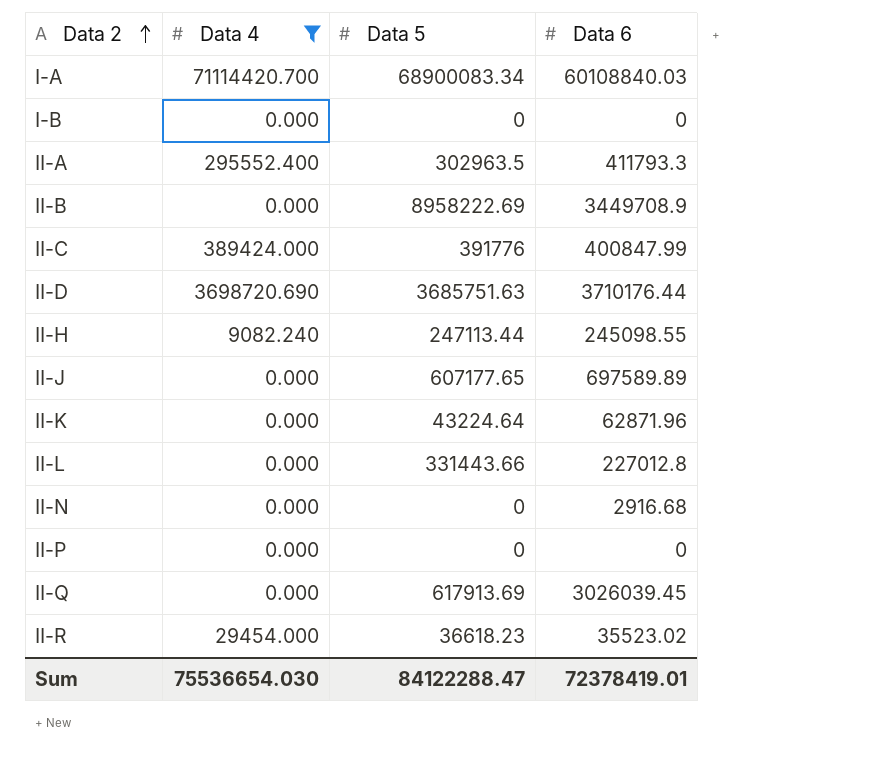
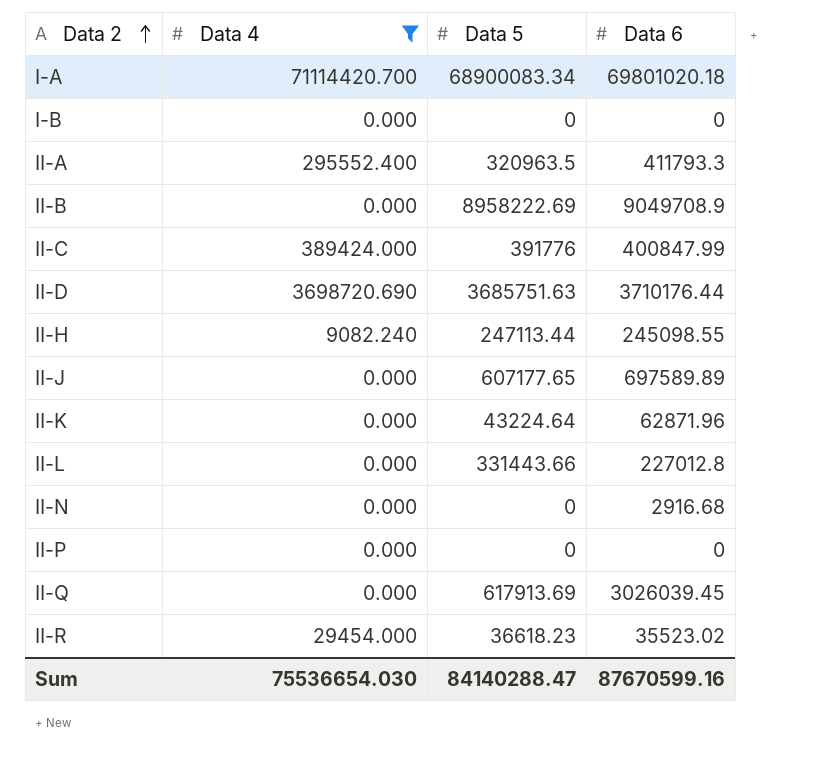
I-A | Data 6: 60108840.03 -> 69801020.18
II-A | Data 5: 302963.5 -> 320963.5
II-B | Data 6: 3449708.9 -> 9049708.9
Sum | Data 5: 84122288.47 -> 84140288.47
Sum | Data 6: 72378419.01 -> 87670599.16

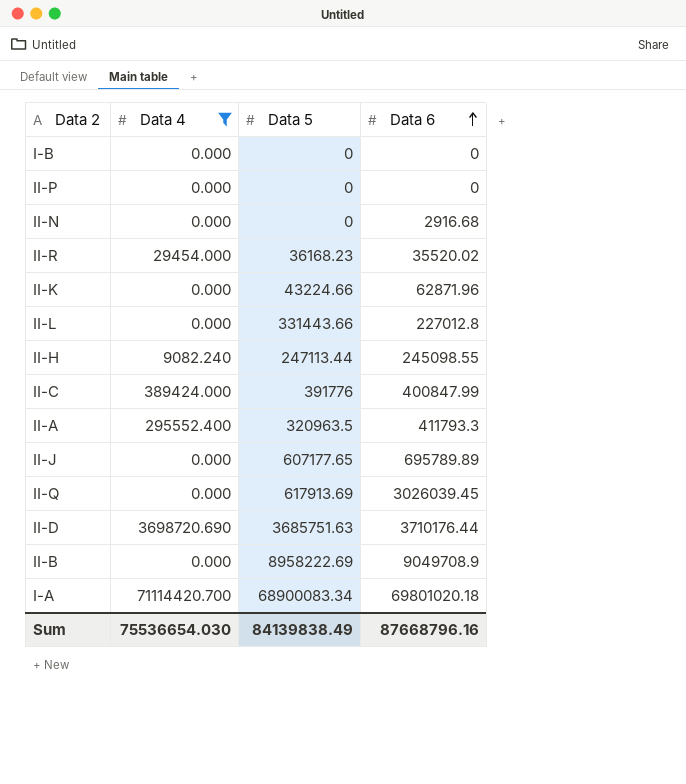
row order: Data 2 ascending -> Data 6 ascending
II-R | Data 5: 36618.23 -> 36168.23
II-R | Data 6: 35523.02 -> 35520.02
II-K | Data 5: 43224.64 -> 43224.66
II-J | Data 6: 697589.89 -> 695789.89
Sum | Data 5: 84140288.47 -> 84139838.49
Sum | Data 6: 87670599.16 -> 87668796.16

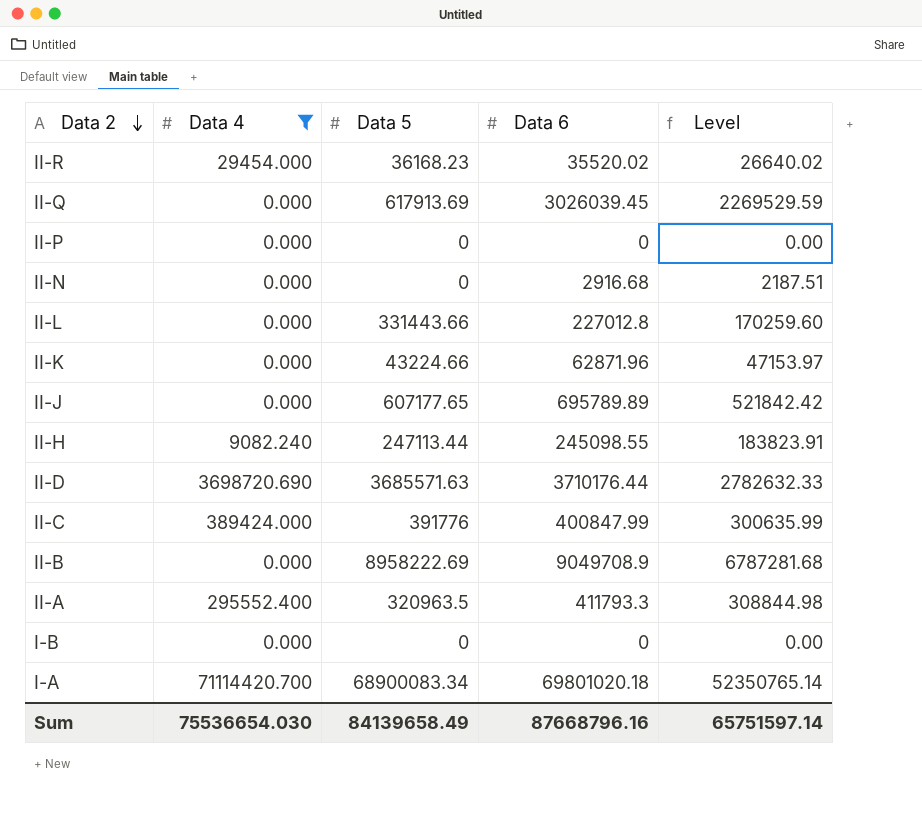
row order: Data 6 ascending -> Data 2 descending
column Level | formula: none -> [Data 6] * 0.75
II-D | Data 5: 3685751.63 -> 3685571.63
Sum | Data 5: 84139838.49 -> 84139658.49

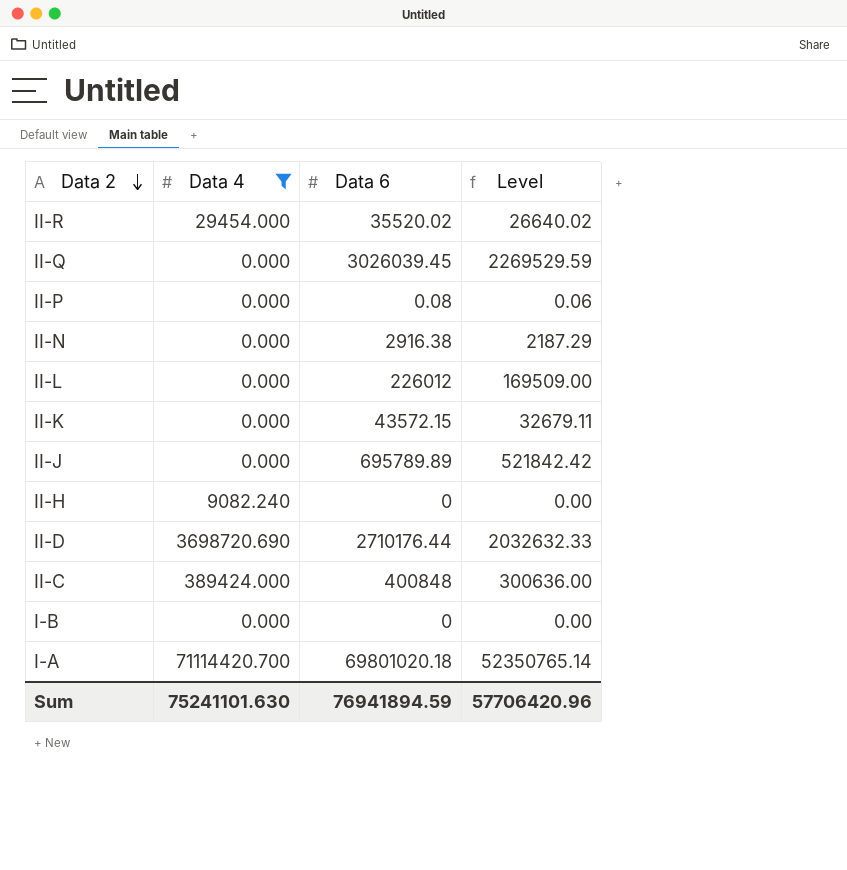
column Data 5 | position: 3 -> none
row II-B: 0.000 | 8958222.69 | 9049708.9 | 6787281.68 -> none
row II-A: 295552.400 | 320963.5 | 411793.3 | 308844.98 -> none
II-P | Data 6: 0 -> 0.08
II-P | Level: 0.00 -> 0.06
II-N | Data 6: 2916.68 -> 2916.38
II-N | Level: 2187.51 -> 2187.29
II-L | Data 6: 227012.8 -> 226012
II-L | Level: 170259.60 -> 169509.00
II-K | Data 6: 62871.96 -> 43572.15
II-K | Level: 47153.97 -> 32679.11
II-H | Data 6: 245098.55 -> 0
II-H | Level: 183823.91 -> 0.00
II-D | Data 6: 3710176.44 -> 2710176.44
II-D | Level: 2782632.33 -> 2032632.33
II-C | Data 6: 400847.99 -> 400848
II-C | Level: 300635.99 -> 300636.00
Sum | Data 4: 75536654.030 -> 75241101.630
Sum | Data 6: 87668796.16 -> 76941894.59
Sum | Level: 65751597.14 -> 57706420.96

